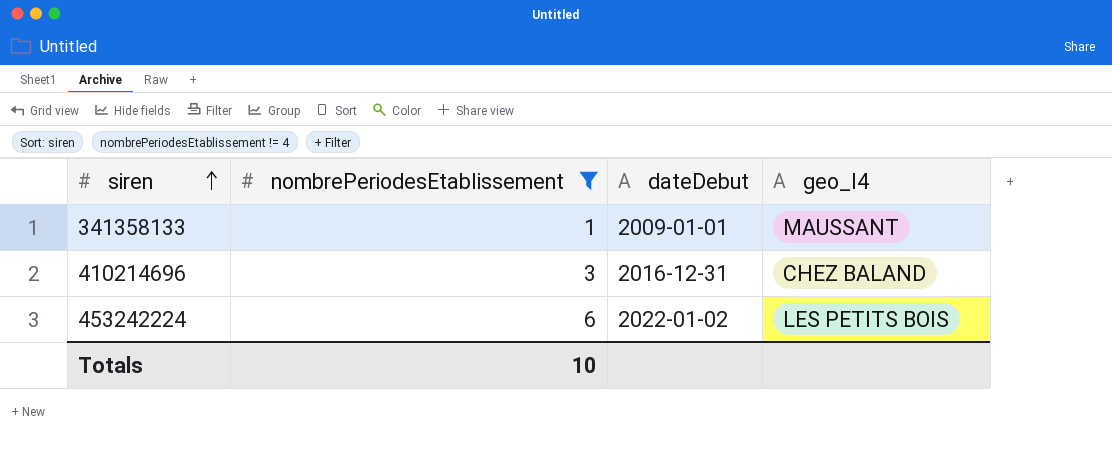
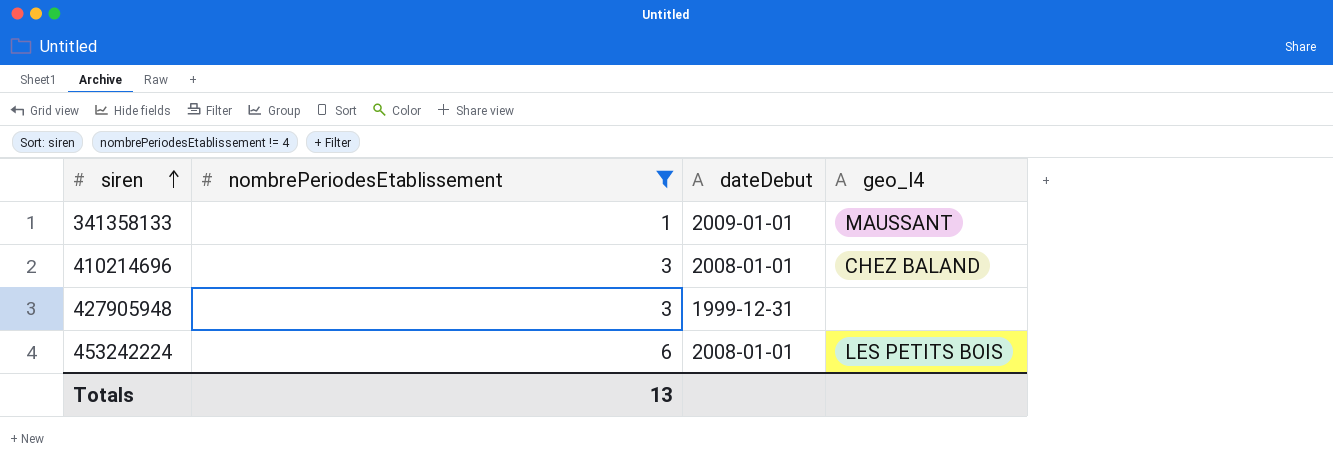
410214696 | dateDebut: 2016-12-31 -> 2008-01-01
row 427905948: none -> 3 | 1999-12-31 | none
453242224 | dateDebut: 2022-01-02 -> 2008-01-01
Totals | nombrePeriodesEtablissement: 10 -> 13

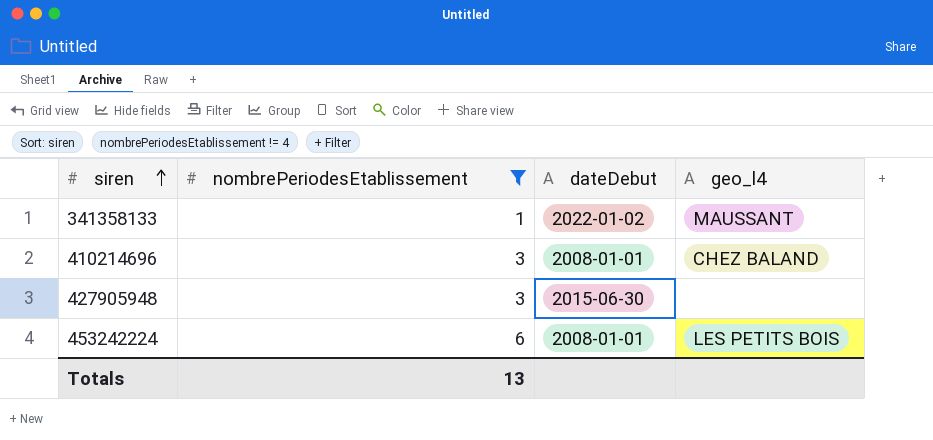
341358133 | dateDebut: 2009-01-01 -> 2022-01-02
427905948 | dateDebut: 1999-12-31 -> 2015-06-30

